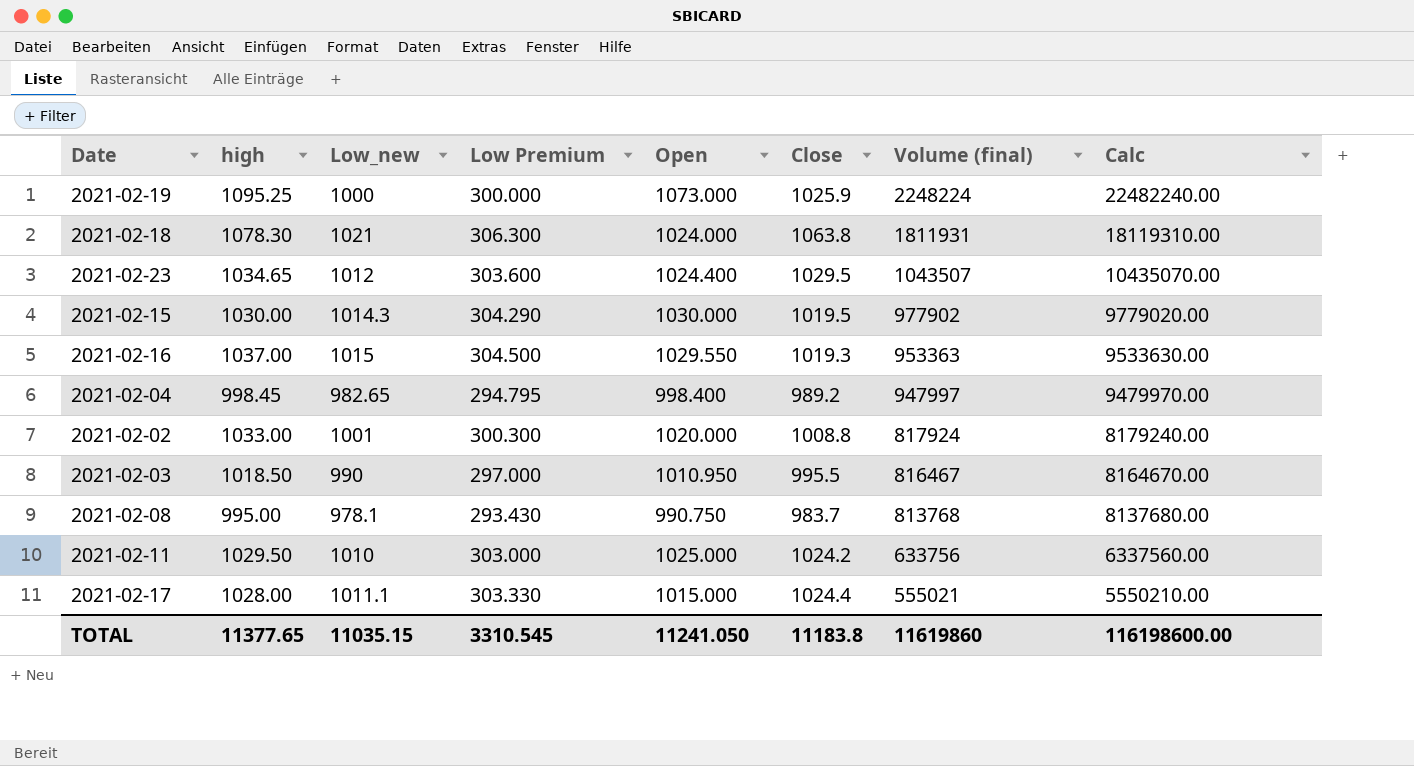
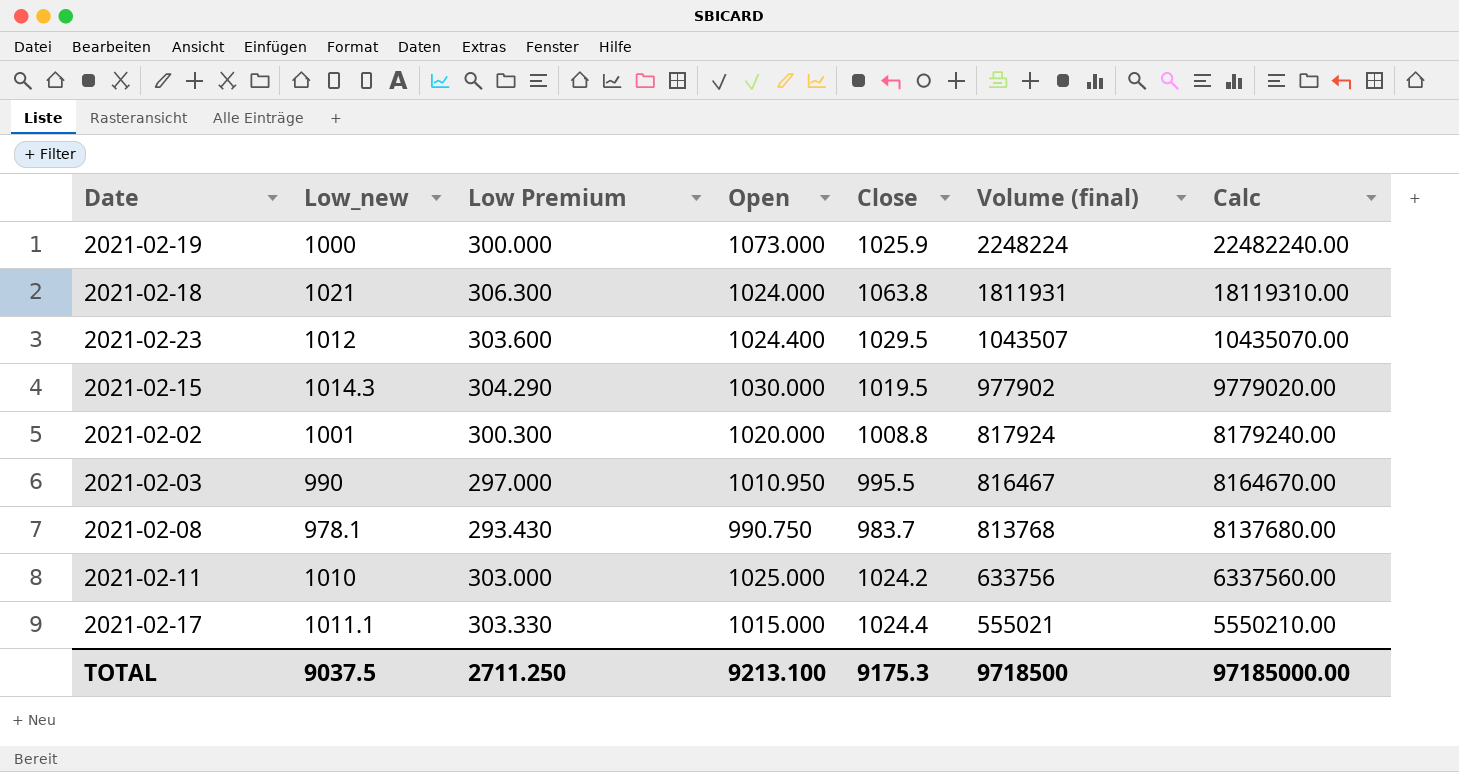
column high | position: 2 -> none
row 2021-02-16: 1037.00 | 1015 | 304.500 | 1029.550 | 1019.3 | 953363 | 9533630.00 -> none
row 2021-02-04: 998.45 | 982.65 | 294.795 | 998.400 | 989.2 | 947997 | 9479970.00 -> none
TOTAL | Low_new: 11035.15 -> 9037.5
TOTAL | Low Premium: 3310.545 -> 2711.250
TOTAL | Open: 11241.050 -> 9213.100
TOTAL | Close: 11183.8 -> 9175.3
TOTAL | Volume (final): 11619860 -> 9718500
TOTAL | Calc: 116198600.00 -> 97185000.00

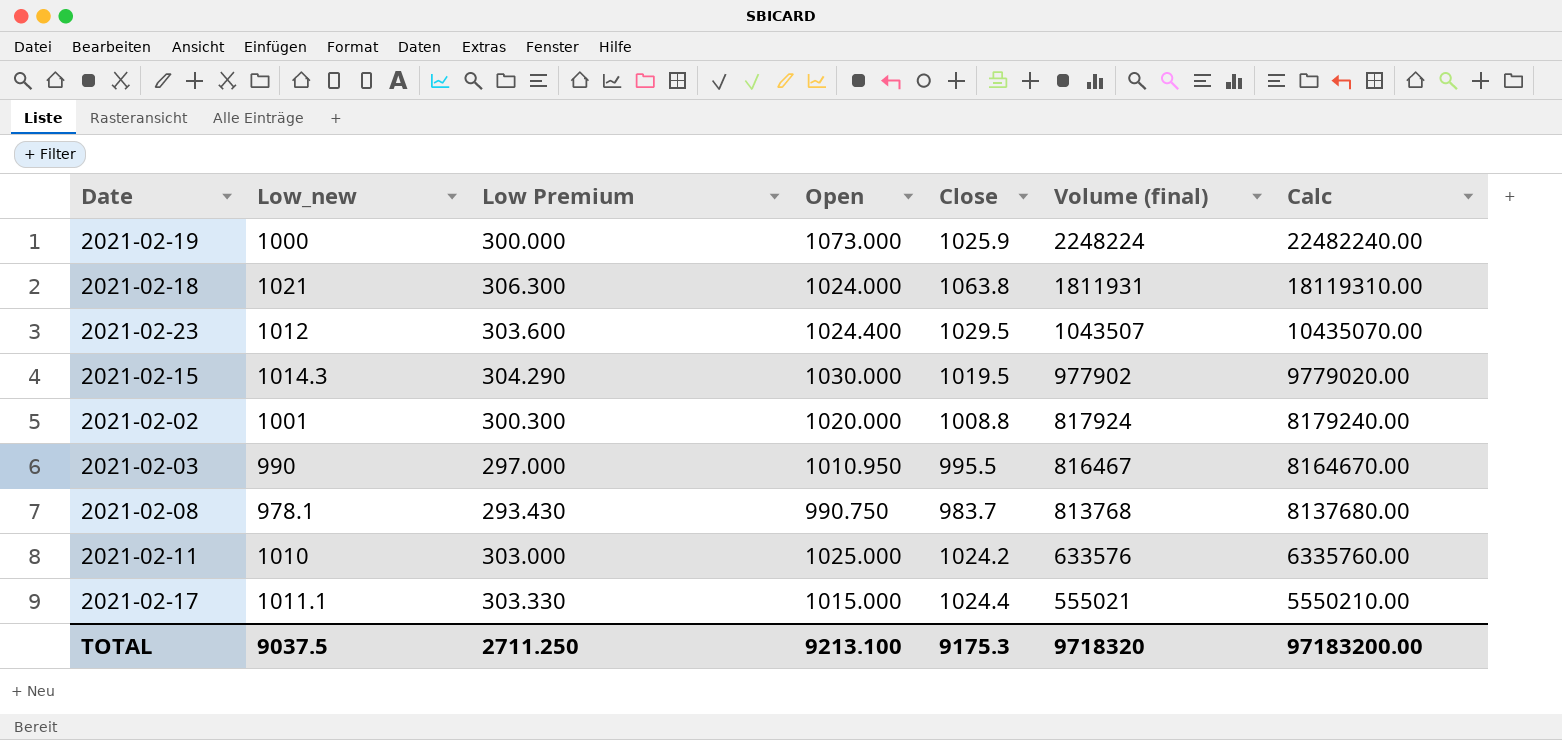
2021-02-11 | Volume (final): 633756 -> 633576
2021-02-11 | Calc: 6337560.00 -> 6335760.00
TOTAL | Volume (final): 9718500 -> 9718320
TOTAL | Calc: 97185000.00 -> 97183200.00

